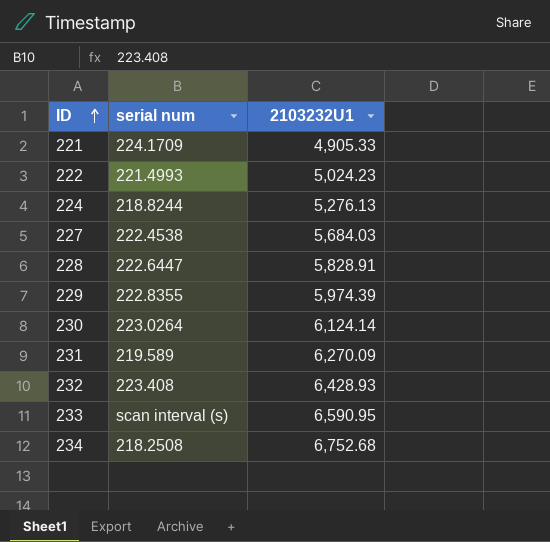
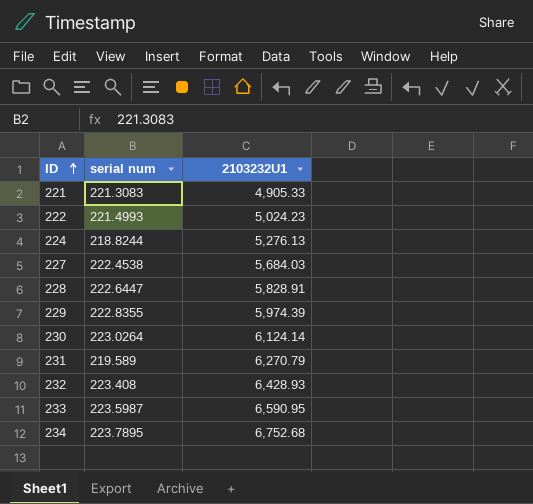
221 | serial num: 224.1709 -> 221.3083
231 | 2103232U1: 6,270.09 -> 6,270.79
233 | serial num: scan interval (s) -> 223.5987
234 | serial num: 218.2508 -> 223.7895

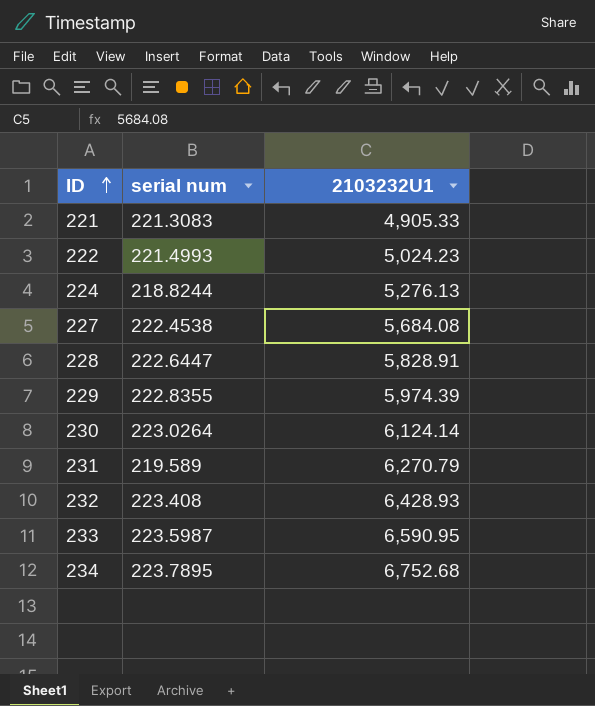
227 | 2103232U1: 5,684.03 -> 5,684.08

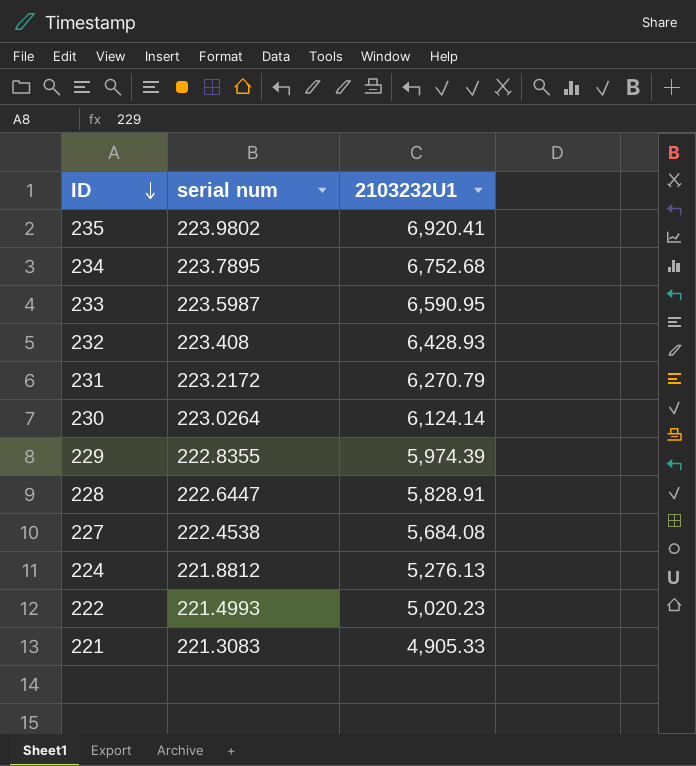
row order: ID ascending -> ID descending
row 235: none -> 223.9802 | 6,920.41
231 | serial num: 219.589 -> 223.2172
224 | serial num: 218.8244 -> 221.8812
222 | 2103232U1: 5,024.23 -> 5,020.23

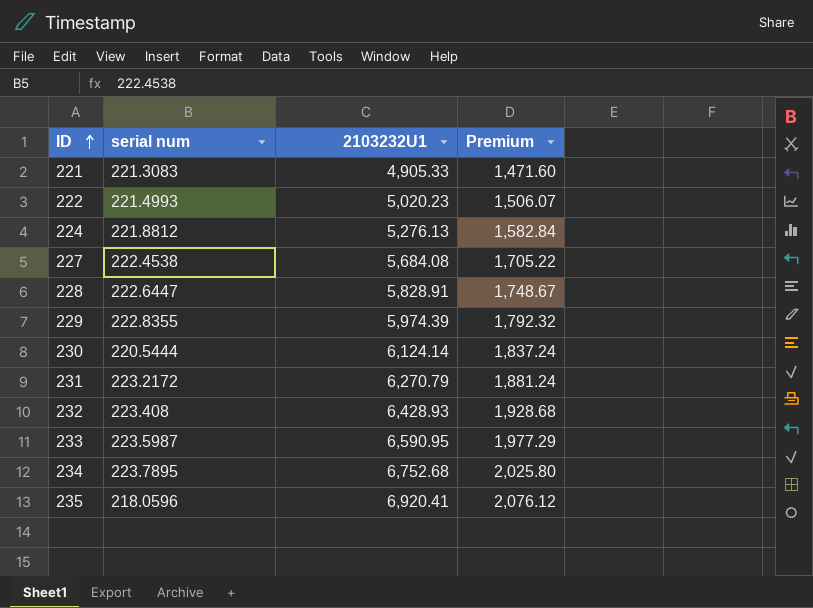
row order: ID descending -> ID ascending
column Premium | formula: none -> [2103232U1] * 0.3
230 | serial num: 223.0264 -> 220.5444
235 | serial num: 223.9802 -> 218.0596

